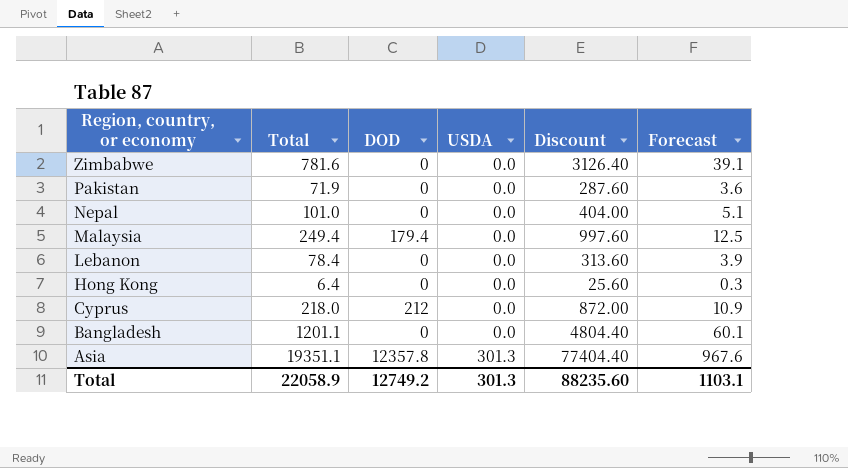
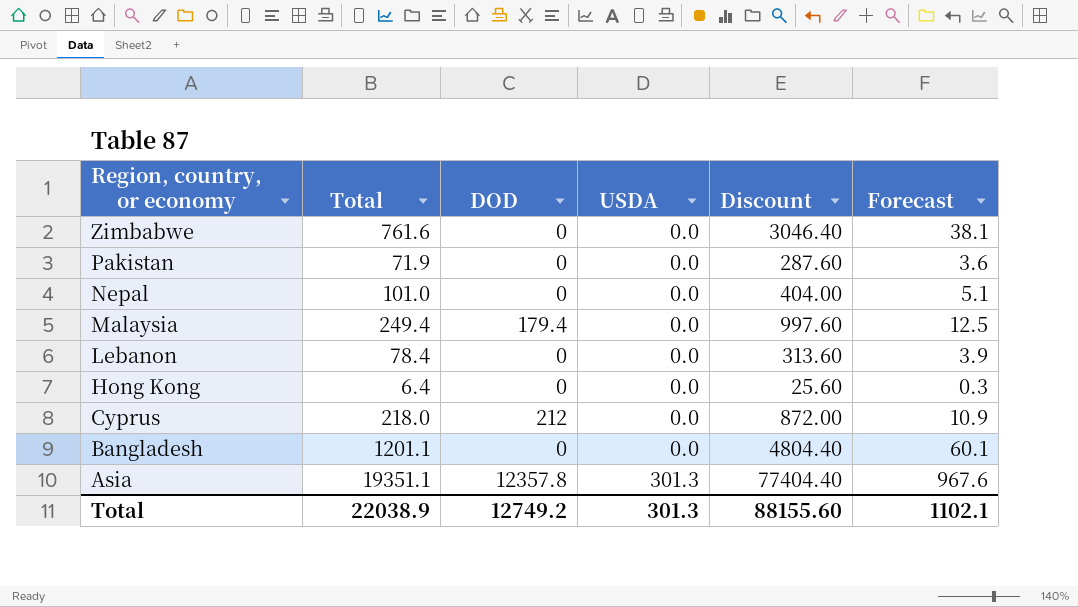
Zimbabwe | Total: 781.6 -> 761.6
Zimbabwe | Discount: 3126.40 -> 3046.40
Zimbabwe | Forecast: 39.1 -> 38.1
Total | Total: 22058.9 -> 22038.9
Total | Discount: 88235.60 -> 88155.60
Total | Forecast: 1103.1 -> 1102.1

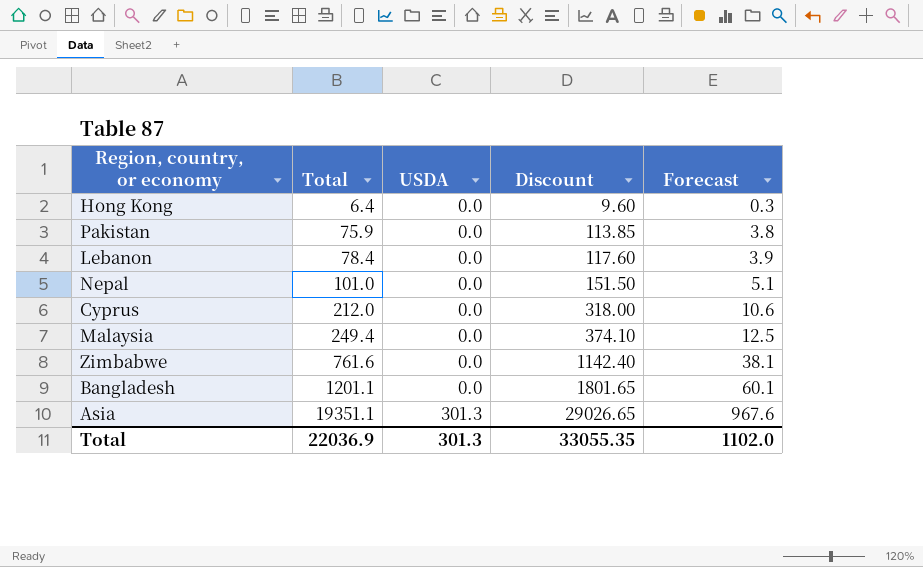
row order: Region, country, or economy descending -> Total ascending
column DOD | position: 3 -> none
column Discount | formula: [Total] * 4 -> [Total] * 1.5
Pakistan | Total: 71.9 -> 75.9
Pakistan | Forecast: 3.6 -> 3.8
Cyprus | Total: 218.0 -> 212.0
Cyprus | Forecast: 10.9 -> 10.6
Total | Total: 22038.9 -> 22036.9
Total | Discount: 88155.60 -> 33055.35
Total | Forecast: 1102.1 -> 1102.0

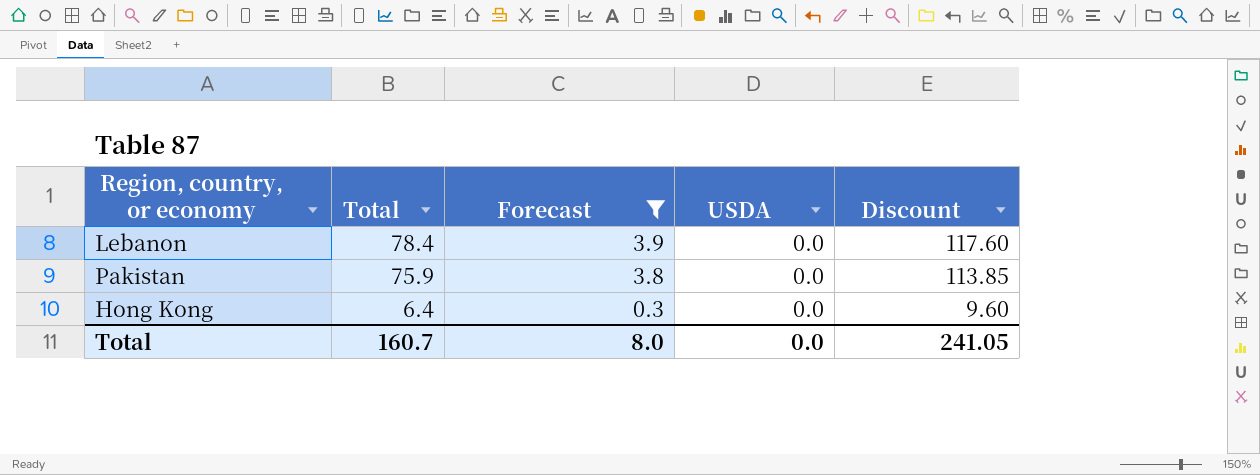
filter: none -> Forecast <= 3.9
row order: Total ascending -> Total descending
column Forecast | position: 5 -> 3
Total | Total: 22036.9 -> 160.7
Total | Forecast: 1102.0 -> 8.0
Total | USDA: 301.3 -> 0.0
Total | Discount: 33055.35 -> 241.05

